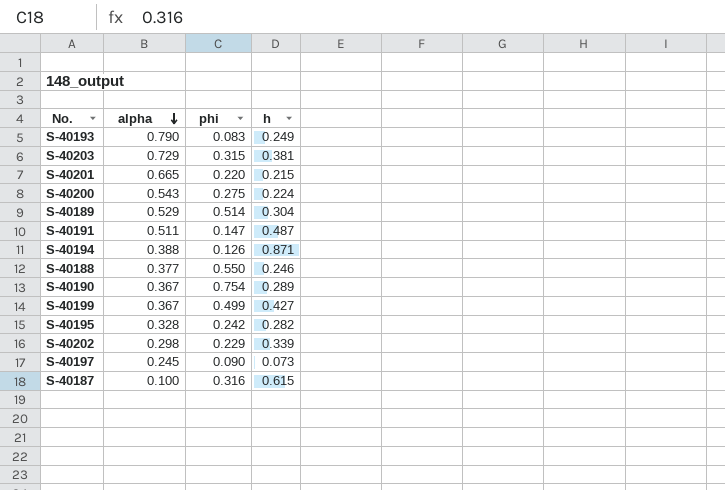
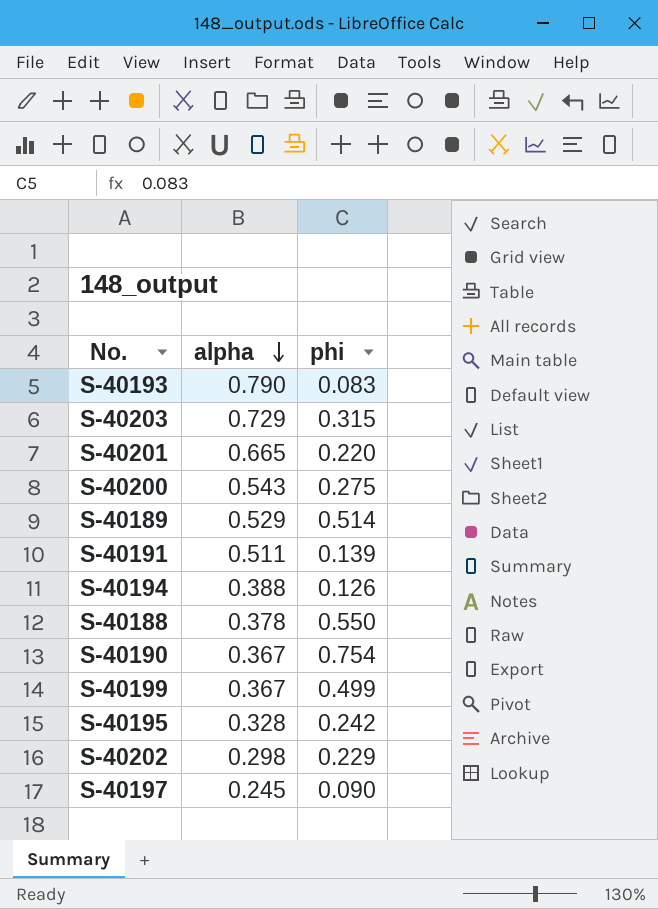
column h | position: 4 -> none
row S-40187: 0.100 | 0.316 | 0.615 -> none
S-40191 | phi: 0.147 -> 0.139
S-40188 | alpha: 0.377 -> 0.378

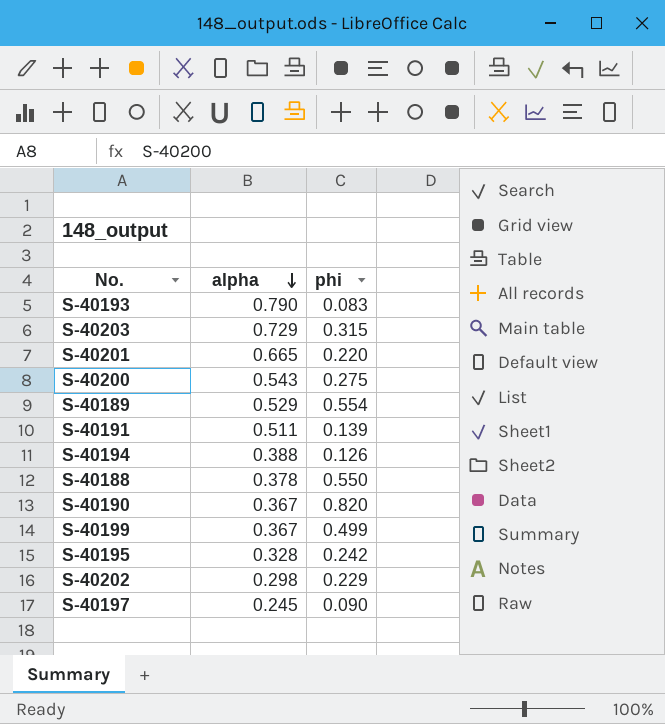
S-40189 | phi: 0.514 -> 0.554
S-40190 | phi: 0.754 -> 0.820

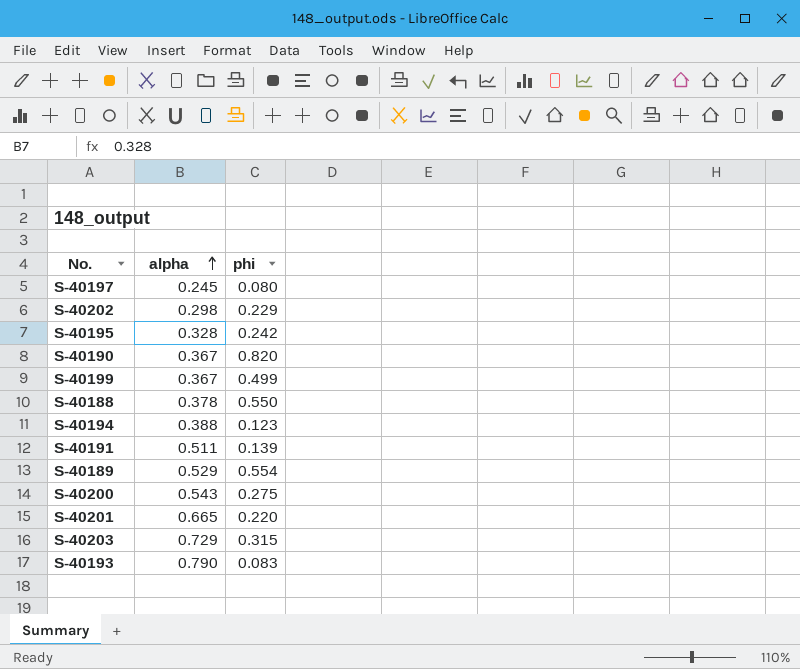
row order: alpha descending -> alpha ascending
S-40197 | phi: 0.090 -> 0.080
S-40194 | phi: 0.126 -> 0.123

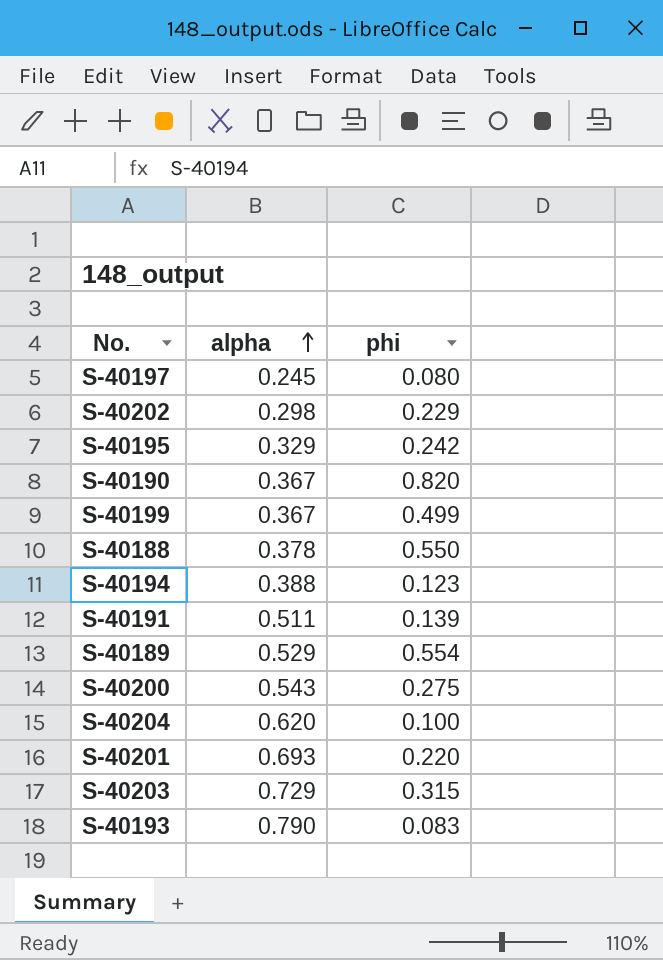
S-40195 | alpha: 0.328 -> 0.329
row S-40204: none -> 0.620 | 0.100
S-40201 | alpha: 0.665 -> 0.693

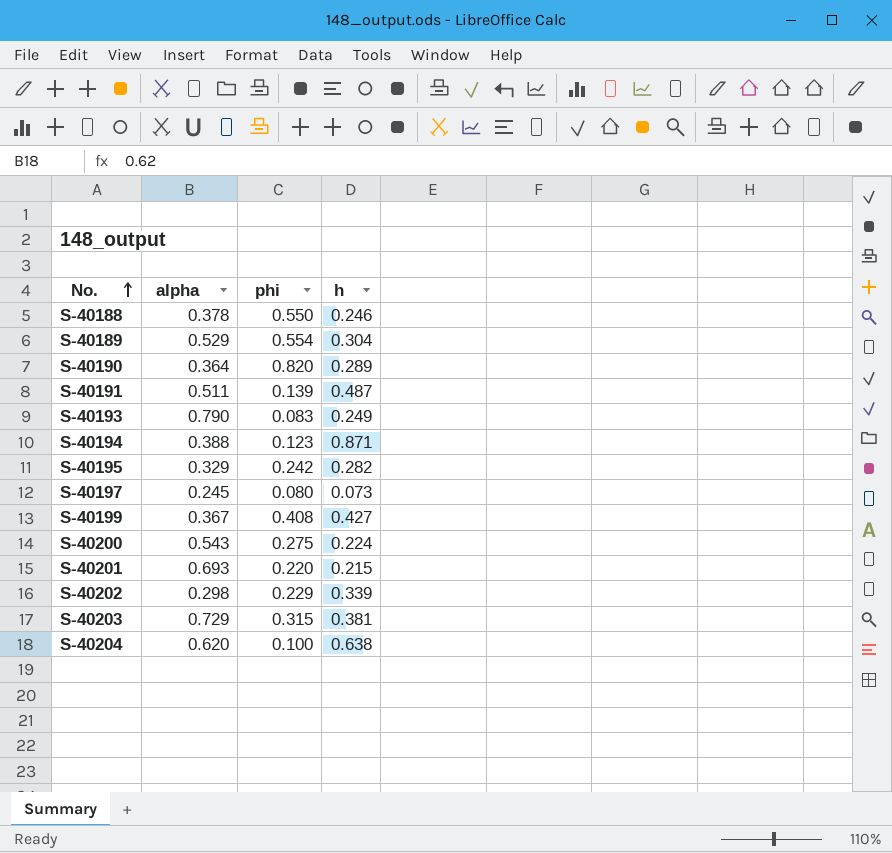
row order: alpha ascending -> No. ascending
column h | position: none -> 4
S-40190 | alpha: 0.367 -> 0.364
S-40199 | phi: 0.499 -> 0.408

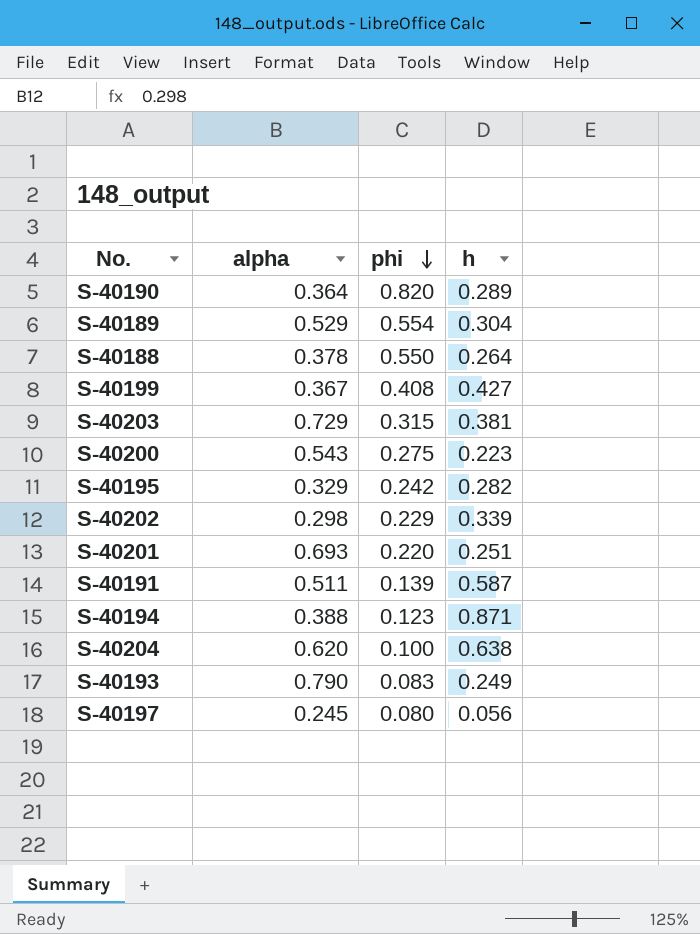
row order: No. ascending -> phi descending
S-40188 | h: 0.246 -> 0.264
S-40200 | h: 0.224 -> 0.223
S-40201 | h: 0.215 -> 0.251
S-40191 | h: 0.487 -> 0.587
S-40197 | h: 0.073 -> 0.056

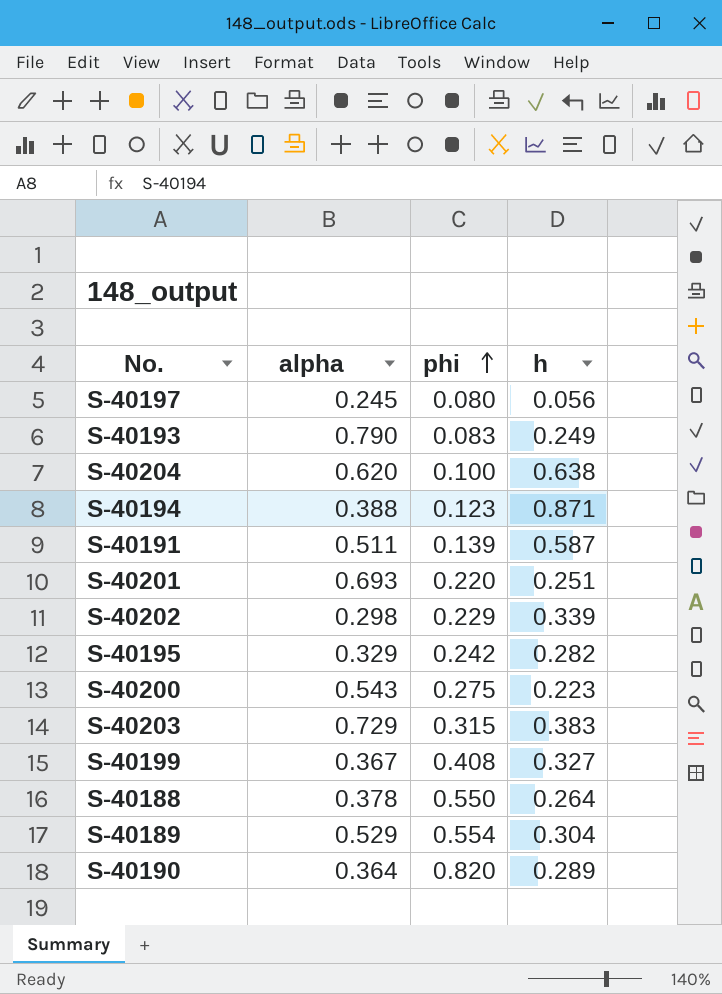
row order: phi descending -> phi ascending
S-40203 | h: 0.381 -> 0.383
S-40199 | h: 0.427 -> 0.327

